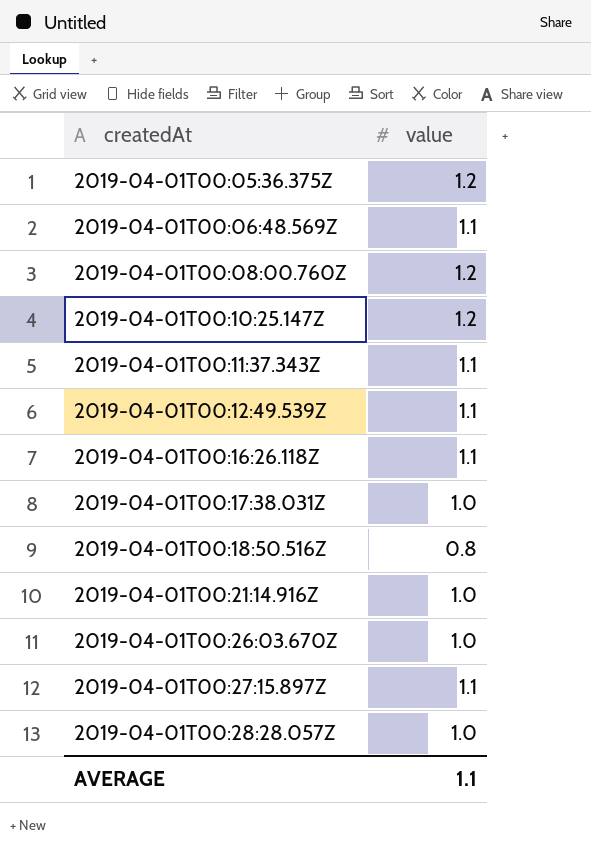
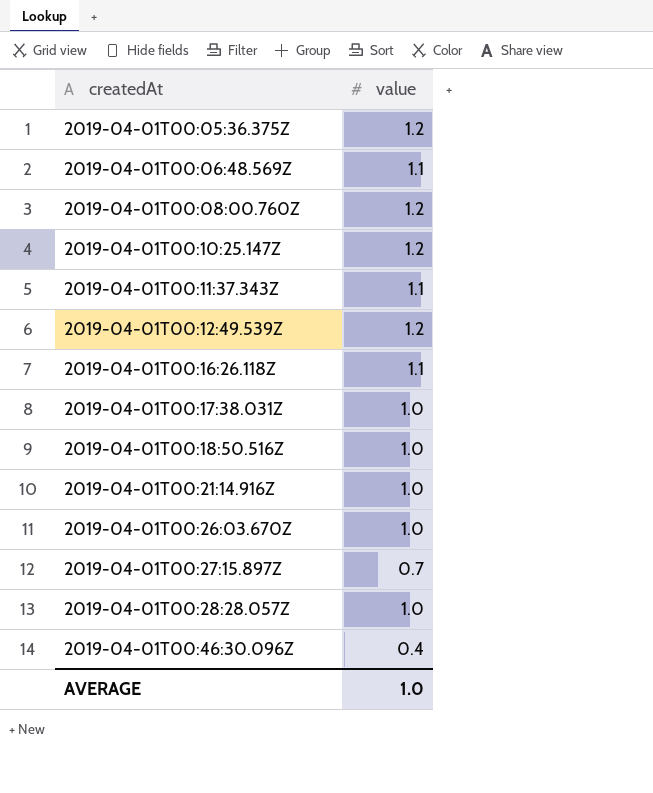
2019-04-01T00:12:49.539Z | value: 1.1 -> 1.2
2019-04-01T00:18:50.516Z | value: 0.8 -> 1.0
2019-04-01T00:27:15.897Z | value: 1.1 -> 0.7
row 2019-04-01T00:46:30.096Z: none -> 0.4
AVERAGE | value: 1.1 -> 1.0

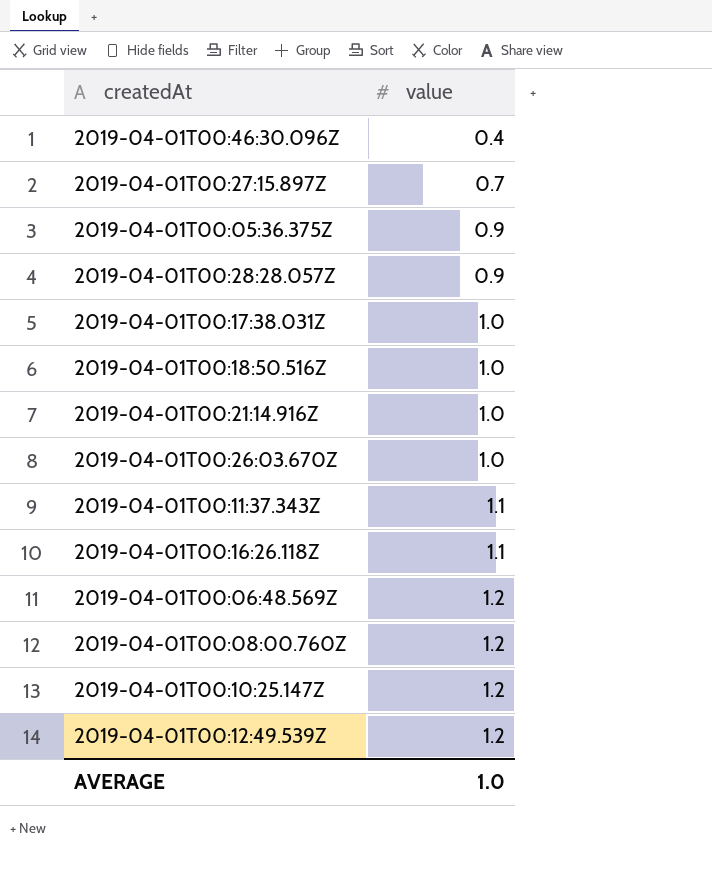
row order: createdAt ascending -> value ascending
2019-04-01T00:05:36.375Z | value: 1.2 -> 0.9
2019-04-01T00:28:28.057Z | value: 1.0 -> 0.9
2019-04-01T00:06:48.569Z | value: 1.1 -> 1.2

